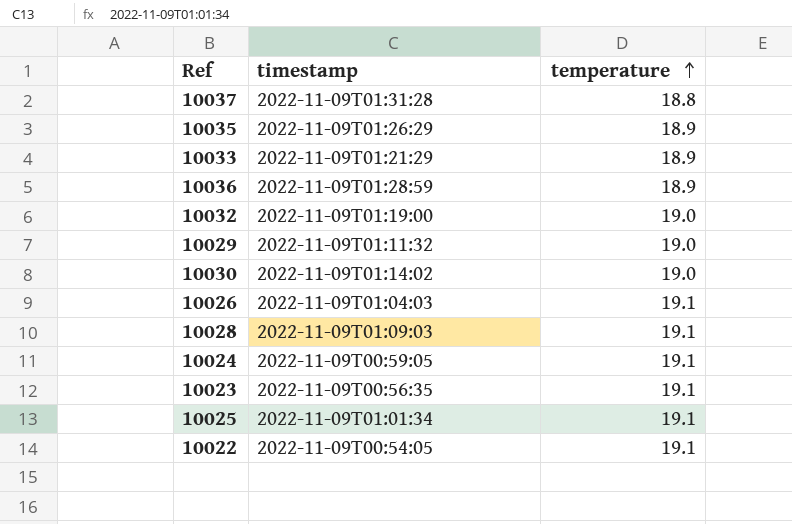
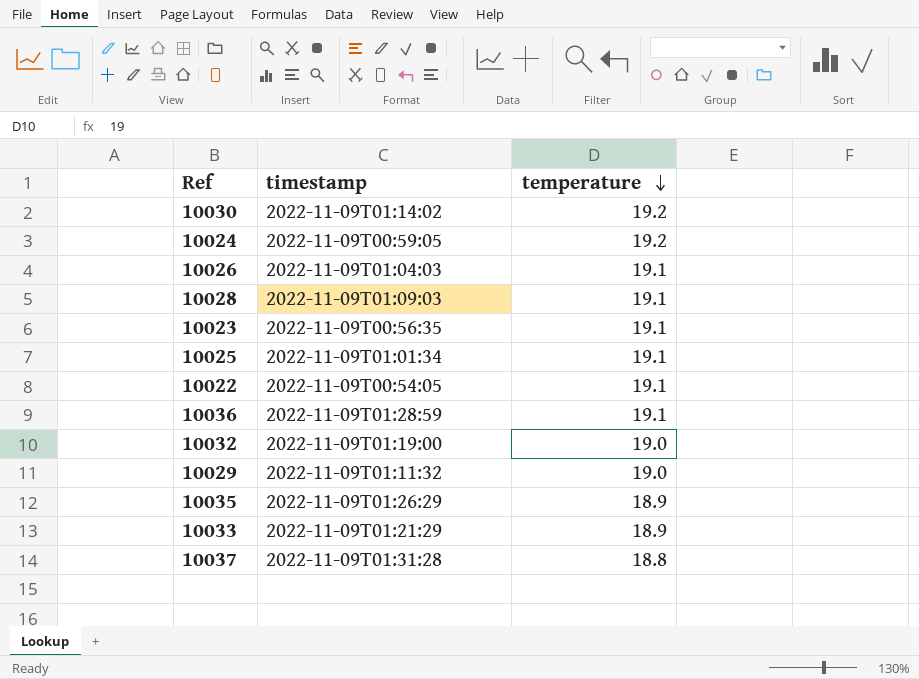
row order: temperature ascending -> temperature descending
10030 | temperature: 19.0 -> 19.2
10024 | temperature: 19.1 -> 19.2
10036 | temperature: 18.9 -> 19.1

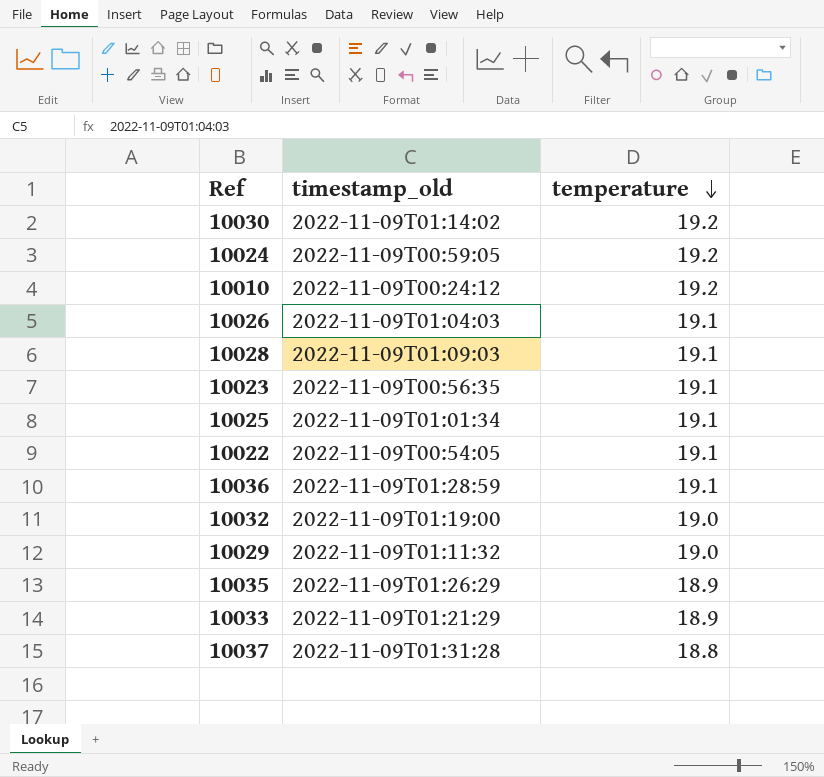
column name: timestamp -> timestamp_old
row 10010: none -> 2022-11-09T00:24:12 | 19.2

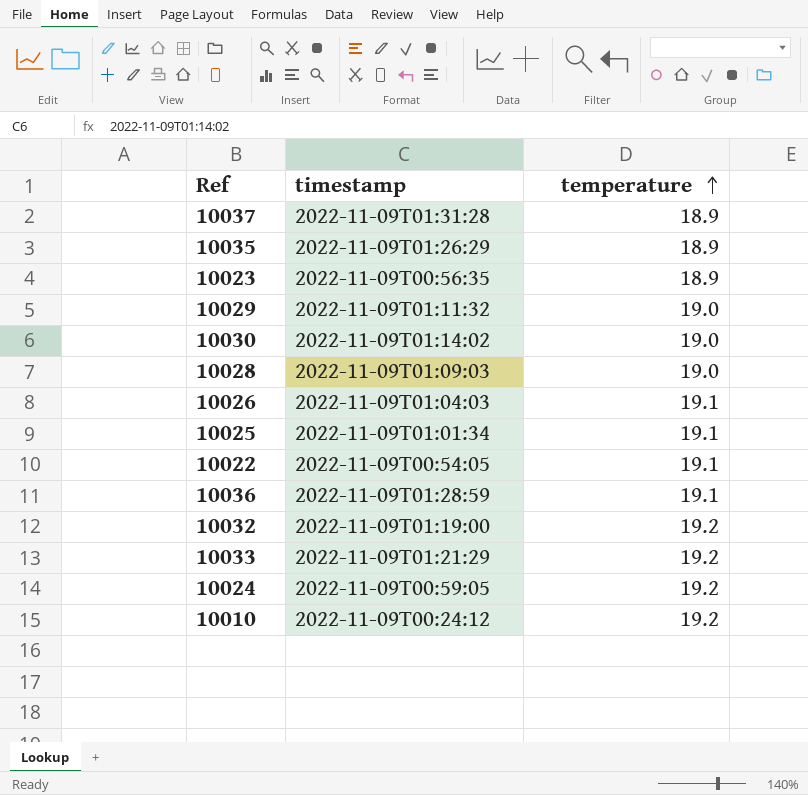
row order: temperature descending -> temperature ascending
column name: timestamp_old -> timestamp
10037 | temperature: 18.8 -> 18.9
10023 | temperature: 19.1 -> 18.9
10030 | temperature: 19.2 -> 19.0
10028 | temperature: 19.1 -> 19.0
10032 | temperature: 19.0 -> 19.2
10033 | temperature: 18.9 -> 19.2

